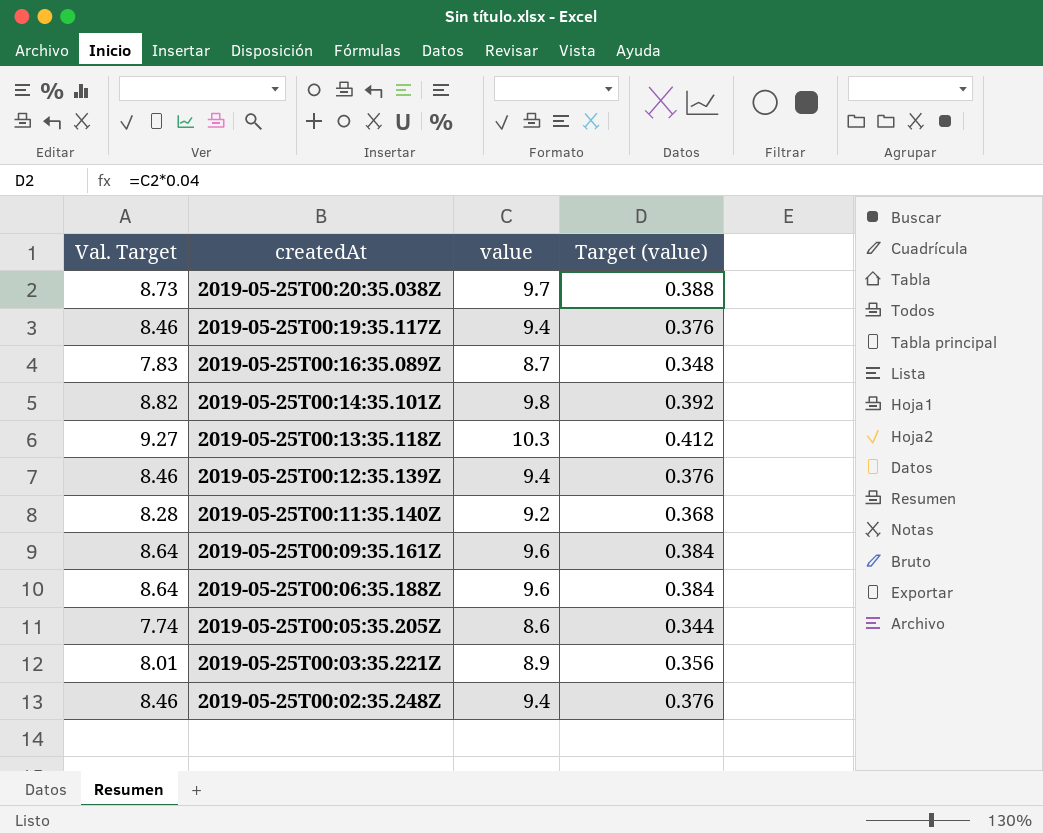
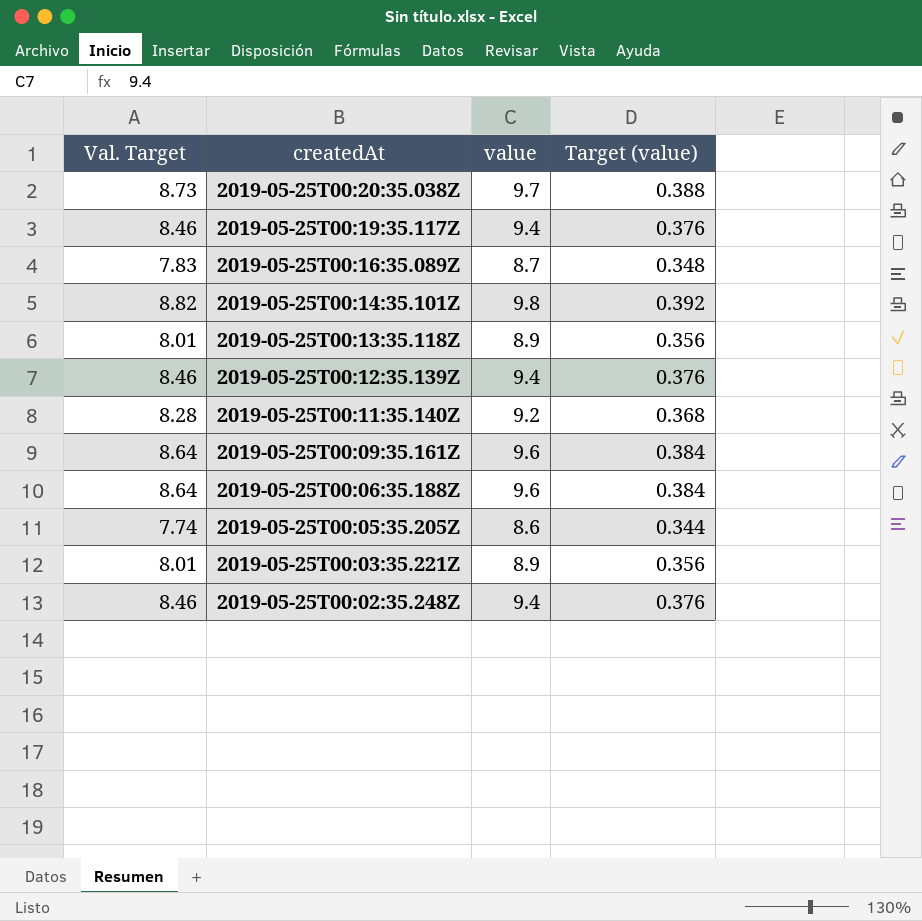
2019-05-25T00:13:35.118Z | Val. Target: 9.27 -> 8.01
2019-05-25T00:13:35.118Z | value: 10.3 -> 8.9
2019-05-25T00:13:35.118Z | Target (value): 0.412 -> 0.356

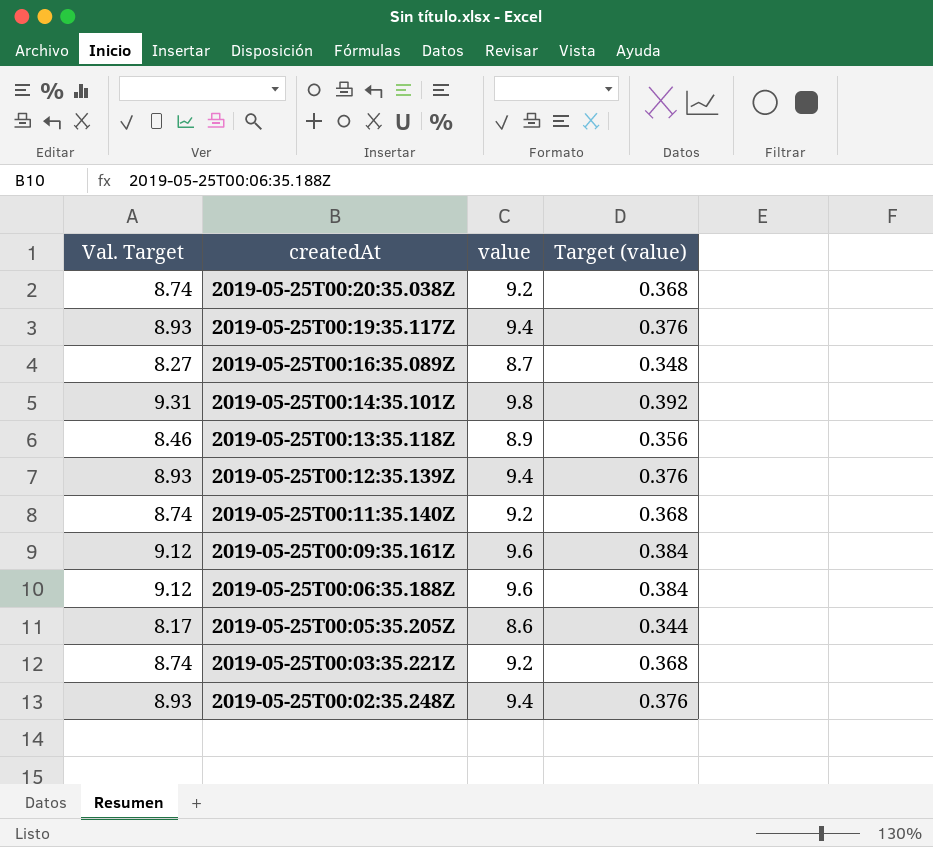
column Val. Target | formula: [value] * 0.9 -> [value] * 0.95
2019-05-25T00:20:35.038Z | value: 9.7 -> 9.2
2019-05-25T00:20:35.038Z | Target (value): 0.388 -> 0.368
2019-05-25T00:03:35.221Z | value: 8.9 -> 9.2
2019-05-25T00:03:35.221Z | Target (value): 0.356 -> 0.368

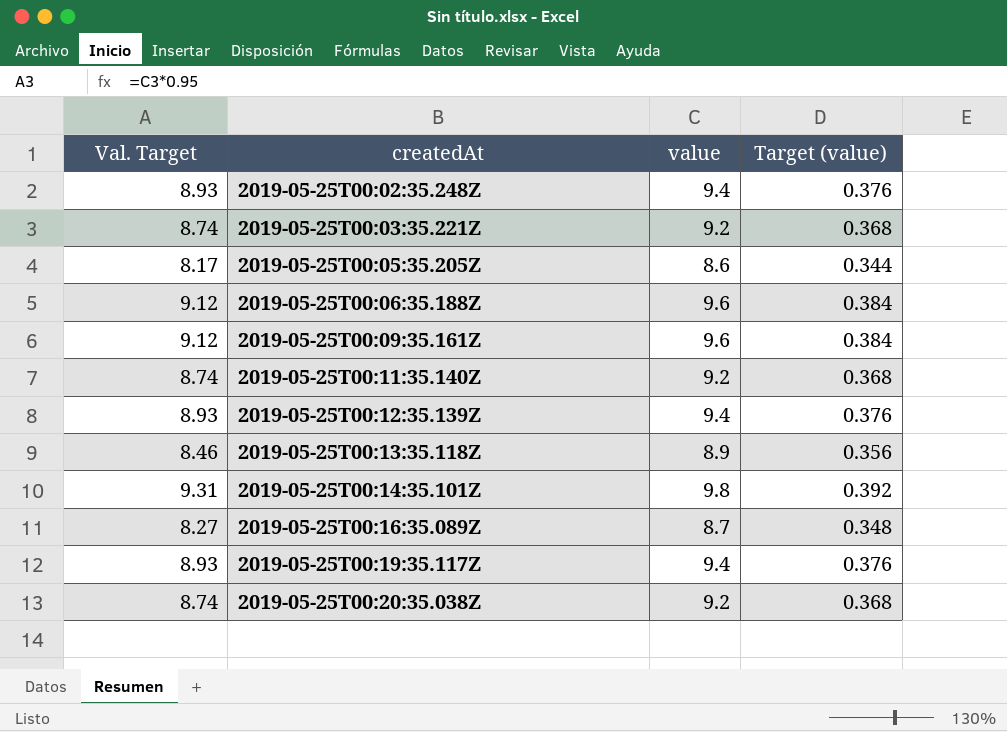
row order: createdAt descending -> createdAt ascending

